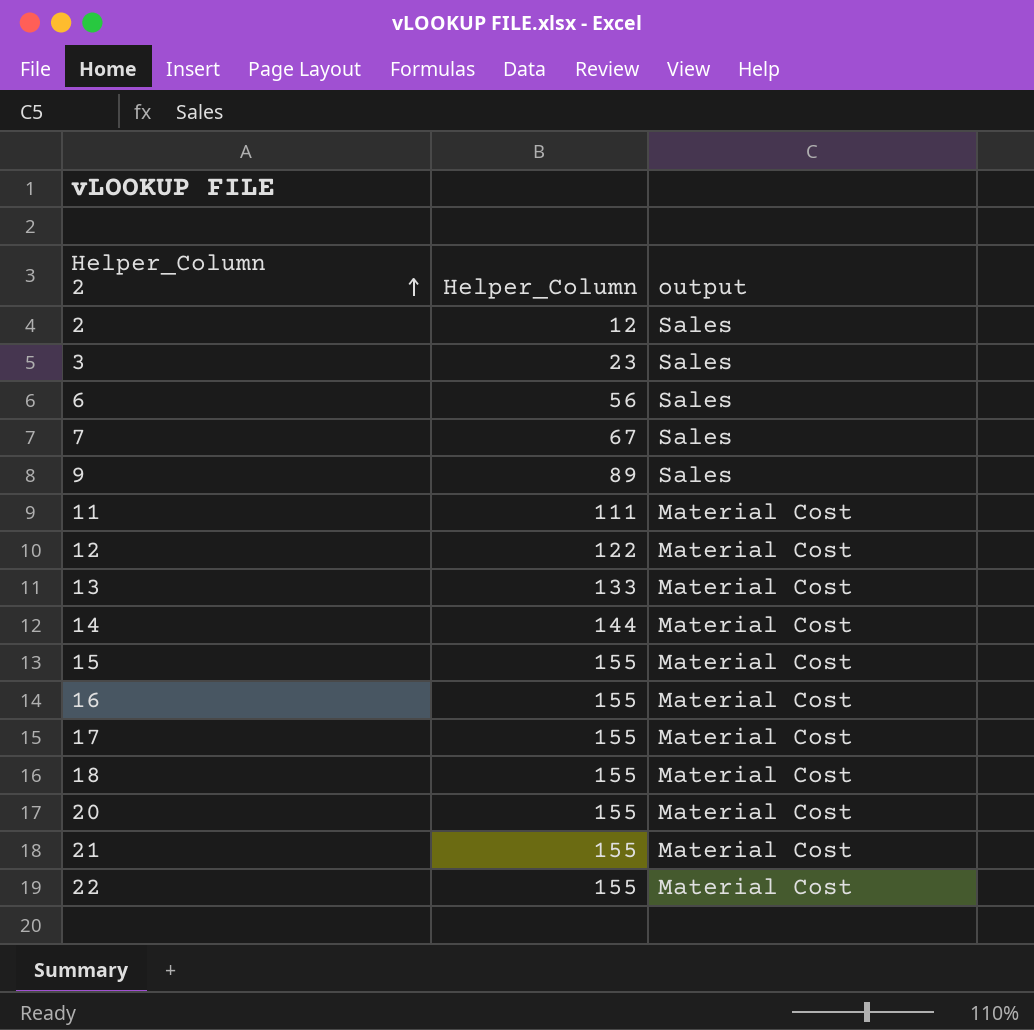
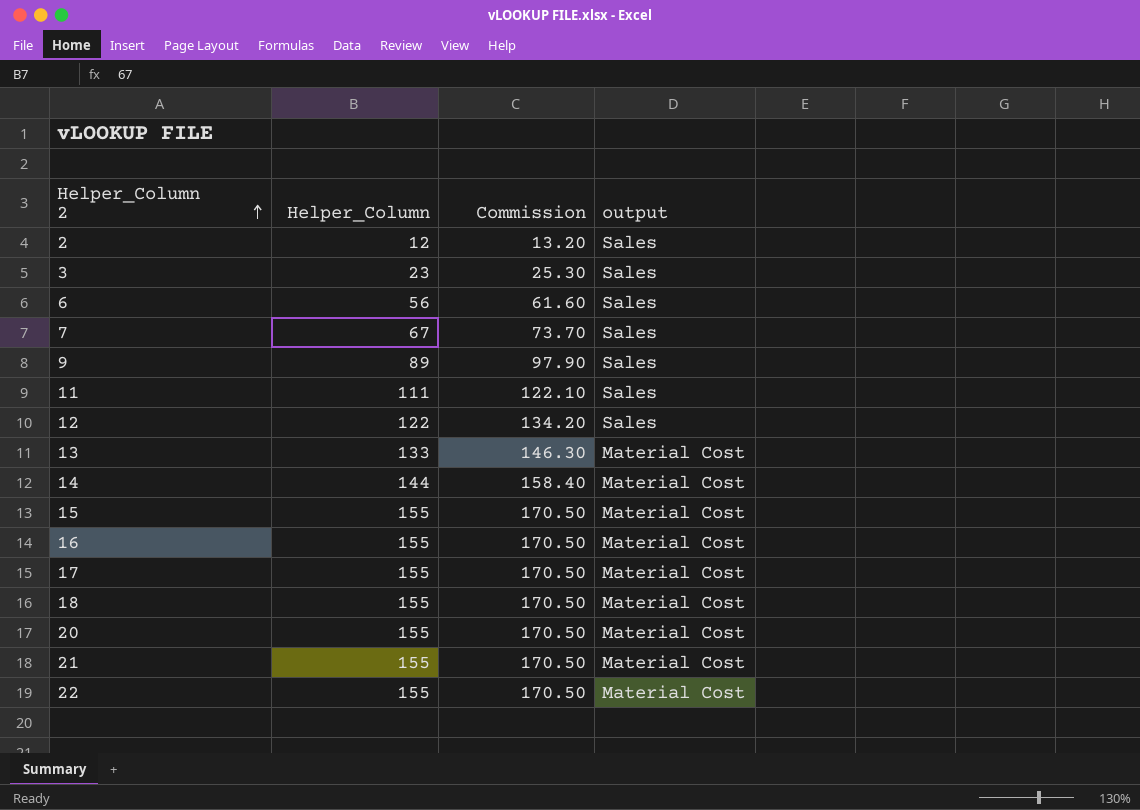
column Commission | formula: none -> [Helper_Column] * 1.1
11 | output: Material Cost -> Sales
12 | output: Material Cost -> Sales

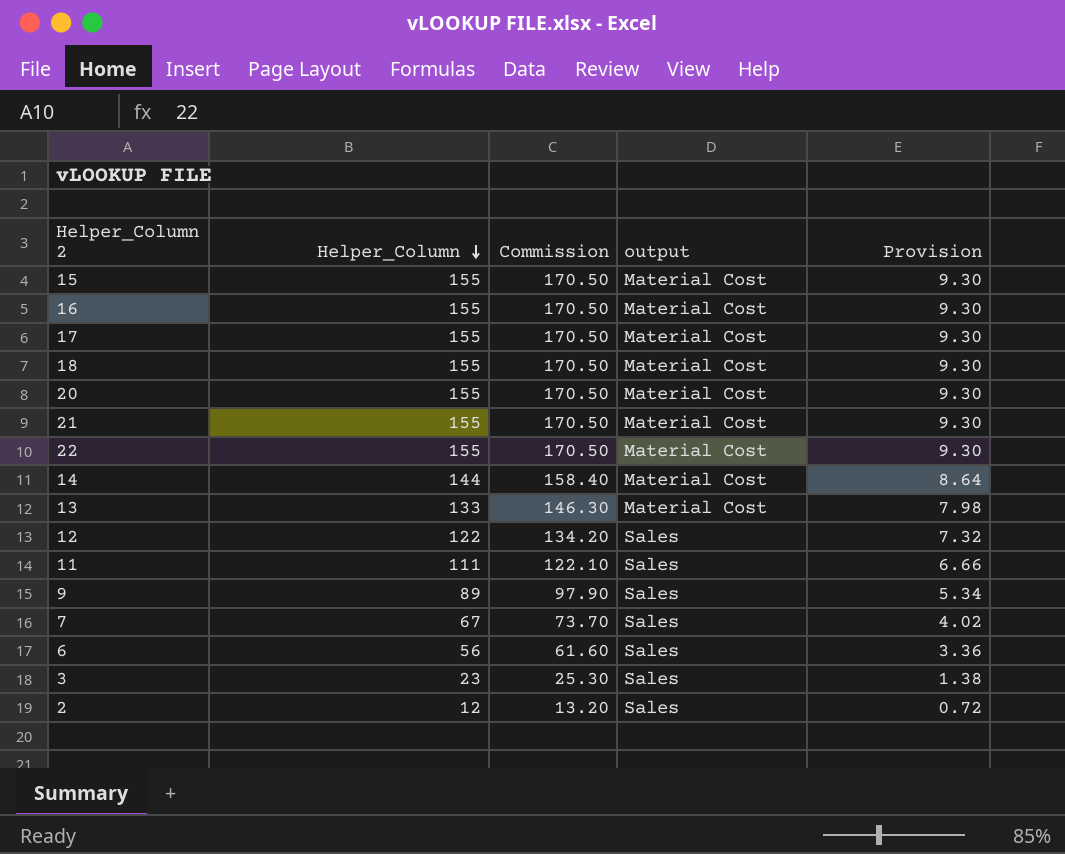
row order: Helper_Column 2 ascending -> Helper_Column descending
column Provision | formula: none -> [Helper_Column] * 0.06

